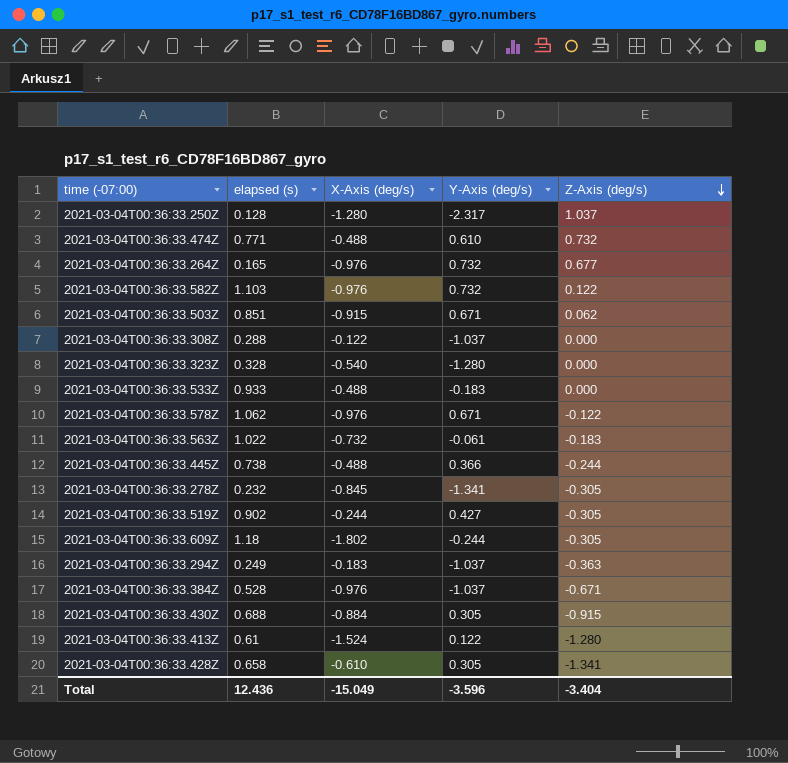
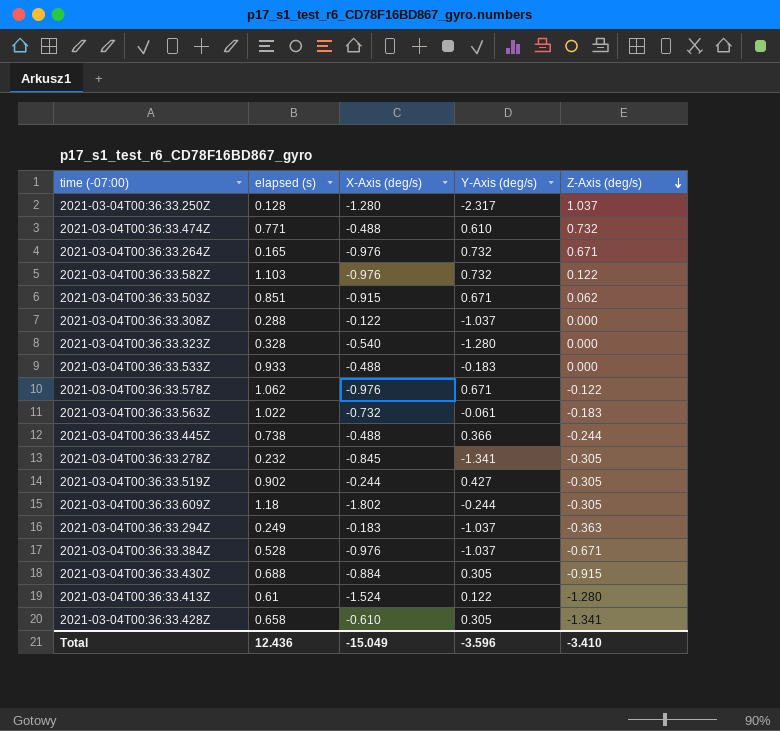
2021-03-04T00:36:33.264Z | Z-Axis (deg/s): 0.677 -> 0.671
Total | Z-Axis (deg/s): -3.404 -> -3.410

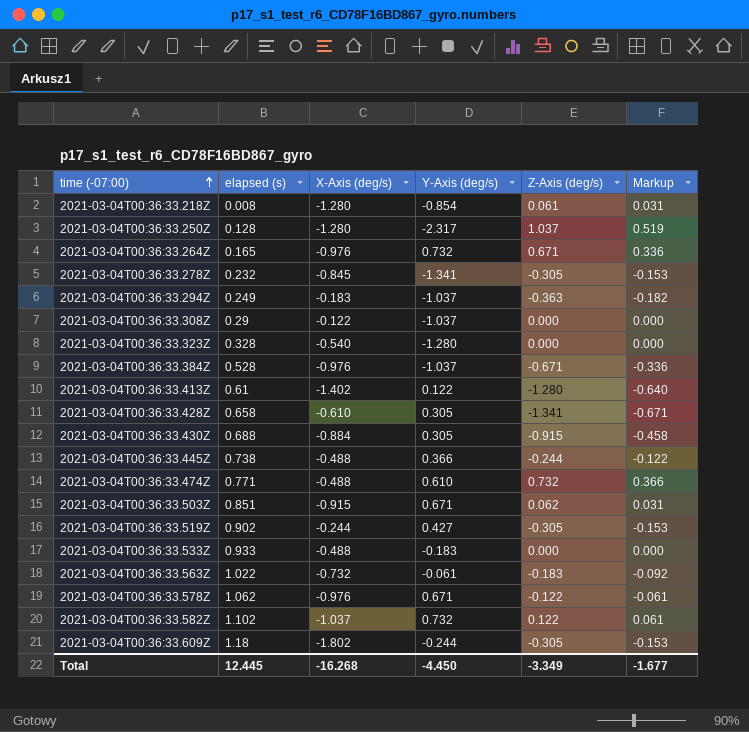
row order: Z-Axis (deg/s) descending -> time (-07:00) ascending
column Markup | formula: none -> [Z-Axis (deg/s)] * 0.5
row 2021-03-04T00:36:33.218Z: none -> 0.008 | -1.280 | -0.854 | 0.061 | 0.031
2021-03-04T00:36:33.308Z | elapsed (s): 0.288 -> 0.29
2021-03-04T00:36:33.413Z | X-Axis (deg/s): -1.524 -> -1.402
2021-03-04T00:36:33.582Z | elapsed (s): 1.103 -> 1.102
2021-03-04T00:36:33.582Z | X-Axis (deg/s): -0.976 -> -1.037
Total | elapsed (s): 12.436 -> 12.445
Total | X-Axis (deg/s): -15.049 -> -16.268
Total | Y-Axis (deg/s): -3.596 -> -4.450
Total | Z-Axis (deg/s): -3.410 -> -3.349

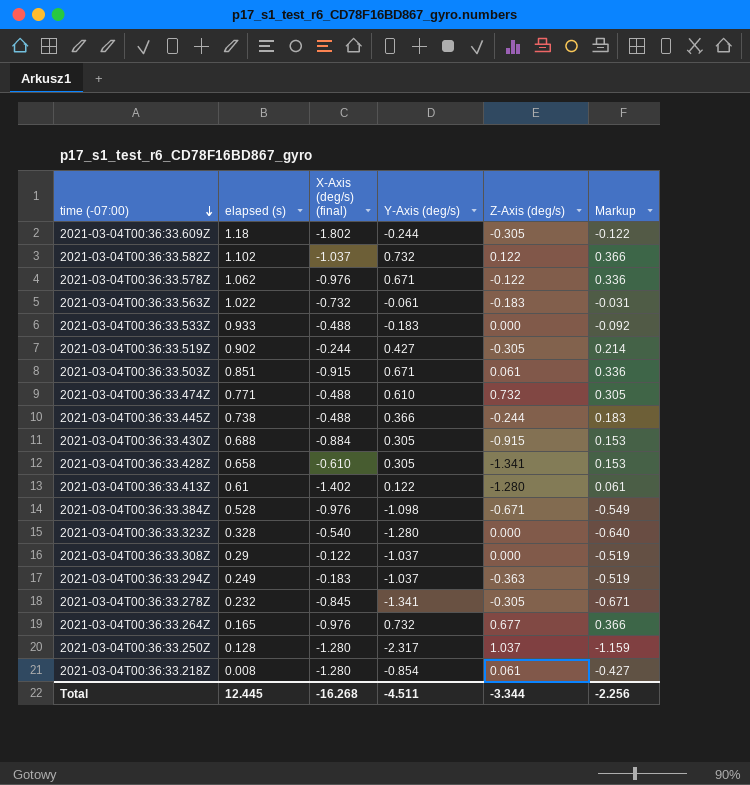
row order: time (-07:00) ascending -> time (-07:00) descending
column name: X-Axis (deg/s) -> X-Axis (deg/s) (final)
column Markup | formula: [Z-Axis (deg/s)] * 0.5 -> [Y-Axis (deg/s)] * 0.5
2021-03-04T00:36:33.503Z | Z-Axis (deg/s): 0.062 -> 0.061
2021-03-04T00:36:33.384Z | Y-Axis (deg/s): -1.037 -> -1.098
2021-03-04T00:36:33.264Z | Z-Axis (deg/s): 0.671 -> 0.677
Total | Y-Axis (deg/s): -4.450 -> -4.511
Total | Z-Axis (deg/s): -3.349 -> -3.344
Total | Markup: -1.677 -> -2.256

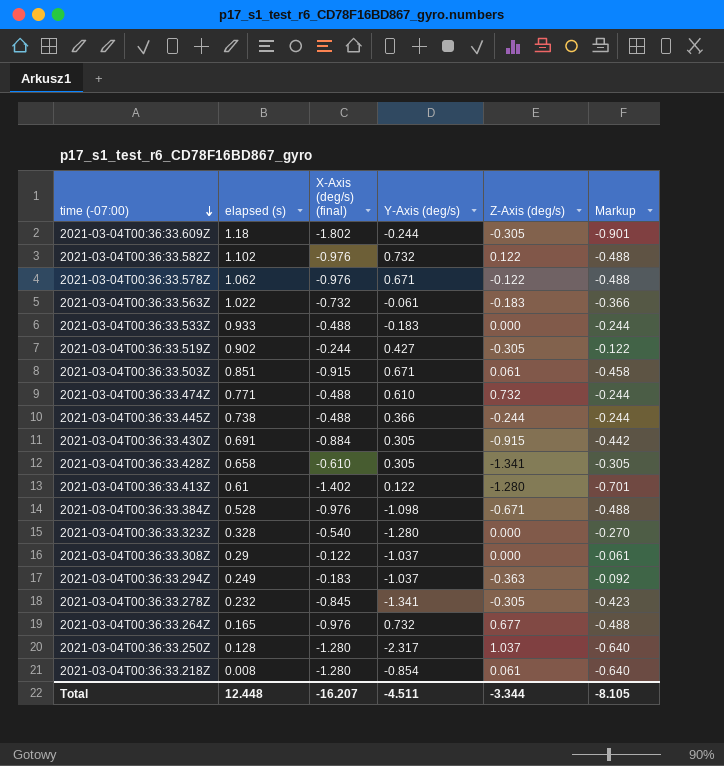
column Markup | formula: [Y-Axis (deg/s)] * 0.5 -> [X-Axis (deg/s) (final)] * 0.5
2021-03-04T00:36:33.582Z | X-Axis (deg/s) (final): -1.037 -> -0.976
2021-03-04T00:36:33.430Z | elapsed (s): 0.688 -> 0.691
Total | elapsed (s): 12.445 -> 12.448
Total | X-Axis (deg/s) (final): -16.268 -> -16.207
Total | Markup: -2.256 -> -8.105

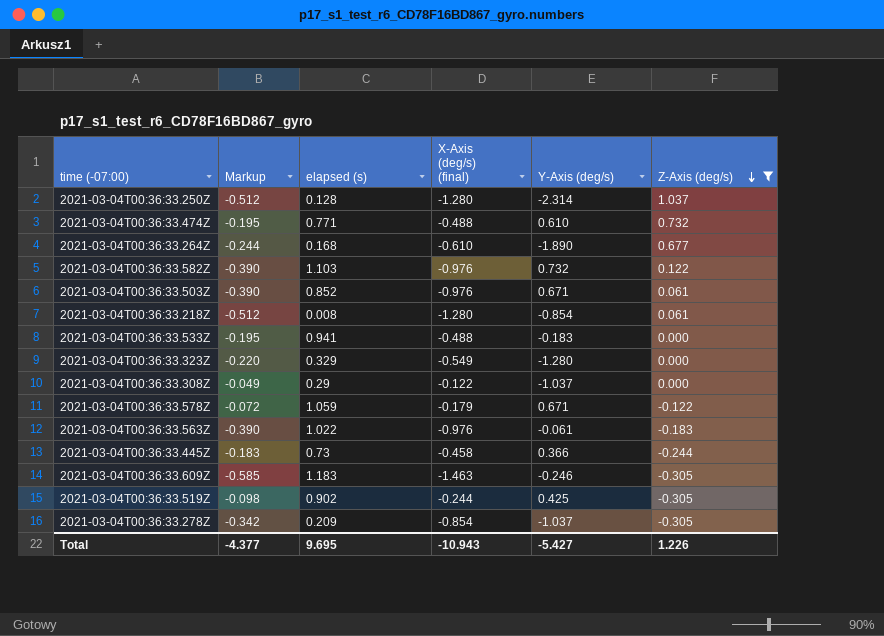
filter: none -> Z-Axis (deg/s) >= -0.305
row order: time (-07:00) descending -> Z-Axis (deg/s) descending
column Markup | formula: [X-Axis (deg/s) (final)] * 0.5 -> [X-Axis (deg/s) (final)] * 0.4
column Markup | position: 6 -> 2
2021-03-04T00:36:33.250Z | Y-Axis (deg/s): -2.317 -> -2.314
2021-03-04T00:36:33.264Z | elapsed (s): 0.165 -> 0.168
2021-03-04T00:36:33.264Z | X-Axis (deg/s) (final): -0.976 -> -0.610
2021-03-04T00:36:33.264Z | Y-Axis (deg/s): 0.732 -> -1.890
2021-03-04T00:36:33.582Z | elapsed (s): 1.102 -> 1.103
2021-03-04T00:36:33.503Z | elapsed (s): 0.851 -> 0.852
2021-03-04T00:36:33.503Z | X-Axis (deg/s) (final): -0.915 -> -0.976
2021-03-04T00:36:33.533Z | elapsed (s): 0.933 -> 0.941
2021-03-04T00:36:33.323Z | elapsed (s): 0.328 -> 0.329
2021-03-04T00:36:33.323Z | X-Axis (deg/s) (final): -0.540 -> -0.549
2021-03-04T00:36:33.578Z | elapsed (s): 1.062 -> 1.059
2021-03-04T00:36:33.578Z | X-Axis (deg/s) (final): -0.976 -> -0.179
2021-03-04T00:36:33.563Z | X-Axis (deg/s) (final): -0.732 -> -0.976
2021-03-04T00:36:33.445Z | elapsed (s): 0.738 -> 0.73
2021-03-04T00:36:33.445Z | X-Axis (deg/s) (final): -0.488 -> -0.458
2021-03-04T00:36:33.609Z | elapsed (s): 1.18 -> 1.183
2021-03-04T00:36:33.609Z | X-Axis (deg/s) (final): -1.802 -> -1.463
2021-03-04T00:36:33.609Z | Y-Axis (deg/s): -0.244 -> -0.246
2021-03-04T00:36:33.519Z | Y-Axis (deg/s): 0.427 -> 0.425
2021-03-04T00:36:33.278Z | elapsed (s): 0.232 -> 0.209
2021-03-04T00:36:33.278Z | X-Axis (deg/s) (final): -0.845 -> -0.854
2021-03-04T00:36:33.278Z | Y-Axis (deg/s): -1.341 -> -1.037
Total | Markup: -8.105 -> -4.377
Total | elapsed (s): 12.448 -> 9.695
Total | X-Axis (deg/s) (final): -16.207 -> -10.943
Total | Y-Axis (deg/s): -4.511 -> -5.427
Total | Z-Axis (deg/s): -3.344 -> 1.226

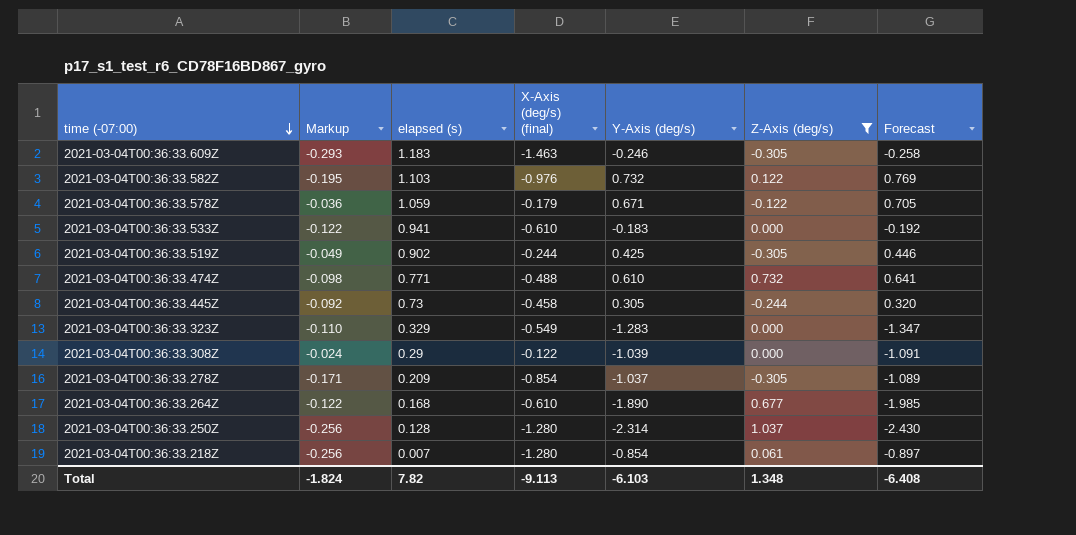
row order: Z-Axis (deg/s) descending -> time (-07:00) descending
column Markup | formula: [X-Axis (deg/s) (final)] * 0.4 -> [X-Axis (deg/s) (final)] * 0.2
column Forecast | formula: none -> [Y-Axis (deg/s)] * 1.05
row 2021-03-04T00:36:33.503Z: -0.390 | 0.852 | -0.976 | 0.671 | 0.061 -> none
row 2021-03-04T00:36:33.563Z: -0.390 | 1.022 | -0.976 | -0.061 | -0.183 -> none
2021-03-04T00:36:33.533Z | X-Axis (deg/s) (final): -0.488 -> -0.610
2021-03-04T00:36:33.445Z | Y-Axis (deg/s): 0.366 -> 0.305
2021-03-04T00:36:33.323Z | Y-Axis (deg/s): -1.280 -> -1.283
2021-03-04T00:36:33.308Z | Y-Axis (deg/s): -1.037 -> -1.039
2021-03-04T00:36:33.218Z | elapsed (s): 0.008 -> 0.007
Total | Markup: -4.377 -> -1.824
Total | elapsed (s): 9.695 -> 7.82
Total | X-Axis (deg/s) (final): -10.943 -> -9.113
Total | Y-Axis (deg/s): -5.427 -> -6.103
Total | Z-Axis (deg/s): 1.226 -> 1.348

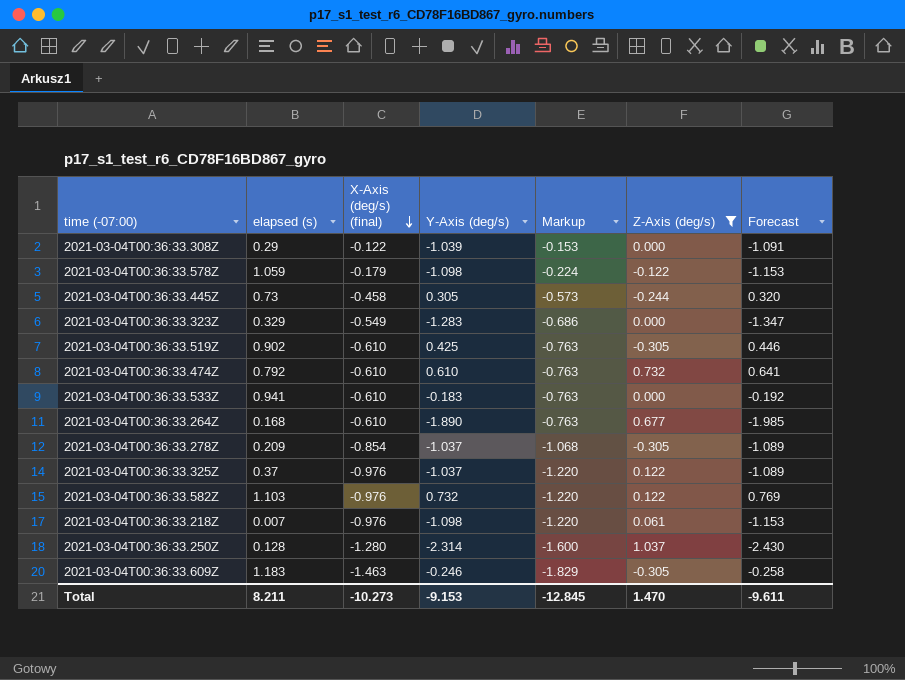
row order: time (-07:00) descending -> X-Axis (deg/s) (final) descending
column Markup | formula: [X-Axis (deg/s) (final)] * 0.2 -> [X-Axis (deg/s) (final)] * 1.25
column Markup | position: 2 -> 5
2021-03-04T00:36:33.578Z | Y-Axis (deg/s): 0.671 -> -1.098
2021-03-04T00:36:33.578Z | Forecast: 0.705 -> -1.153
2021-03-04T00:36:33.519Z | X-Axis (deg/s) (final): -0.244 -> -0.610
2021-03-04T00:36:33.474Z | elapsed (s): 0.771 -> 0.792
2021-03-04T00:36:33.474Z | X-Axis (deg/s) (final): -0.488 -> -0.610
row 2021-03-04T00:36:33.325Z: none -> 0.37 | -0.976 | -1.037 | -1.220 | 0.122 | -1.089
2021-03-04T00:36:33.218Z | X-Axis (deg/s) (final): -1.280 -> -0.976
2021-03-04T00:36:33.218Z | Y-Axis (deg/s): -0.854 -> -1.098
2021-03-04T00:36:33.218Z | Forecast: -0.897 -> -1.153
Total | elapsed (s): 7.82 -> 8.211
Total | X-Axis (deg/s) (final): -9.113 -> -10.273
Total | Y-Axis (deg/s): -6.103 -> -9.153
Total | Markup: -1.824 -> -12.845
Total | Z-Axis (deg/s): 1.348 -> 1.470
Total | Forecast: -6.408 -> -9.611

